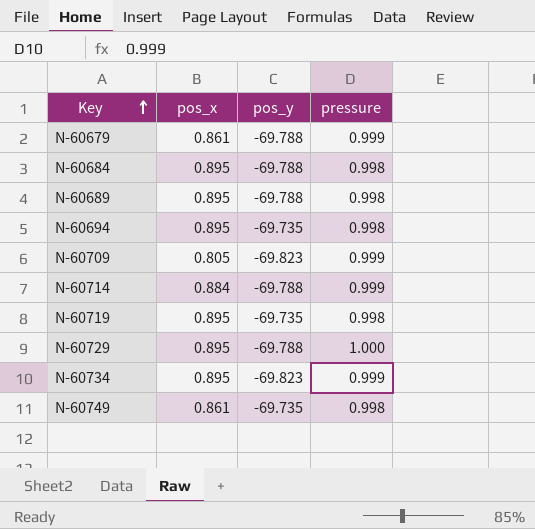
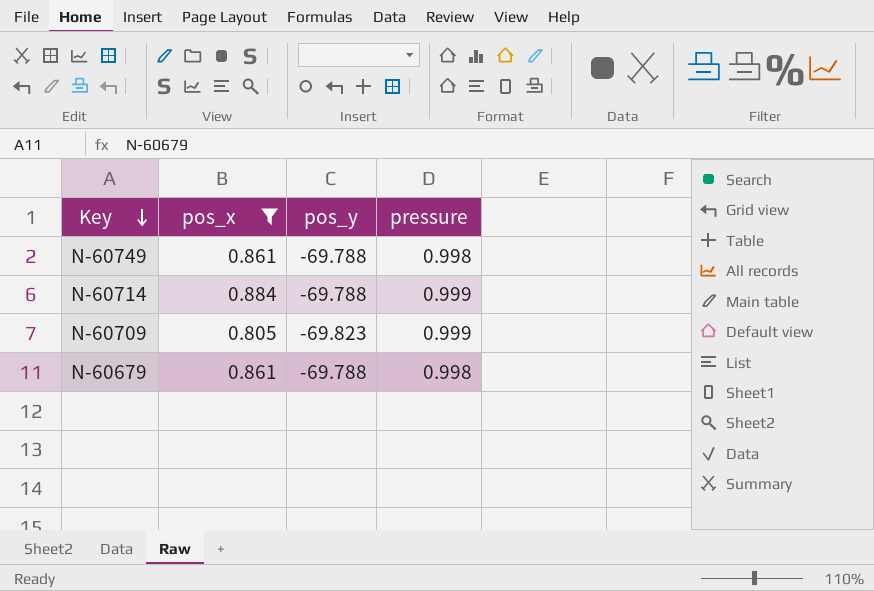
filter: none -> pos_x != 0.895
row order: Key ascending -> Key descending
N-60749 | pos_y: -69.735 -> -69.788
N-60679 | pressure: 0.999 -> 0.998

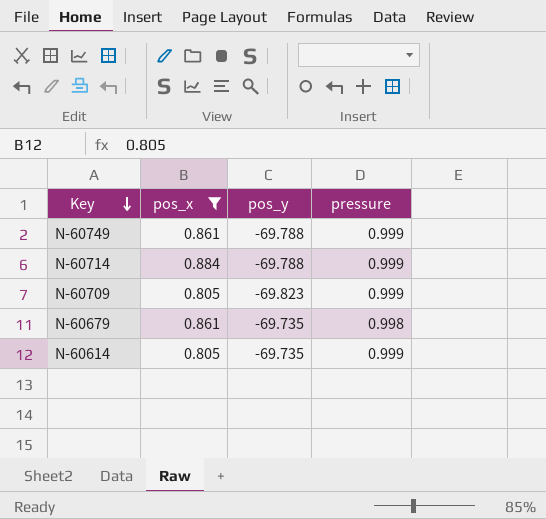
N-60749 | pressure: 0.998 -> 0.999
N-60679 | pos_y: -69.788 -> -69.735
row N-60614: none -> 0.805 | -69.735 | 0.999

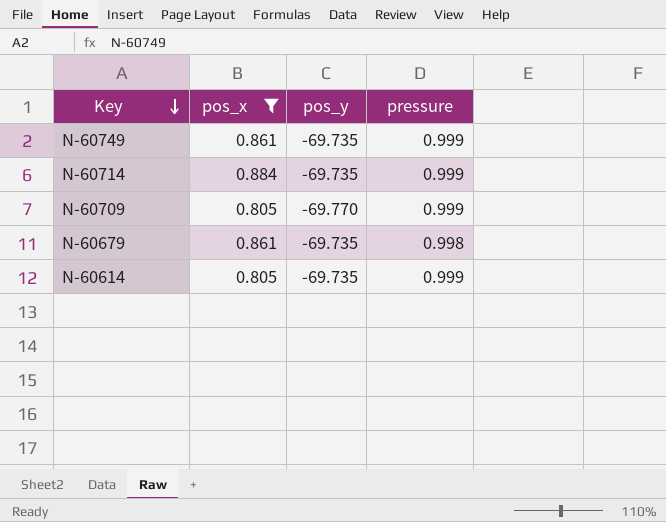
N-60749 | pos_y: -69.788 -> -69.735
N-60714 | pos_y: -69.788 -> -69.735
N-60709 | pos_y: -69.823 -> -69.770

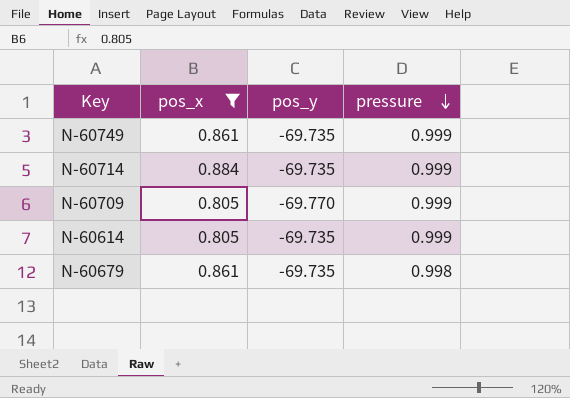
row order: Key descending -> pressure descending

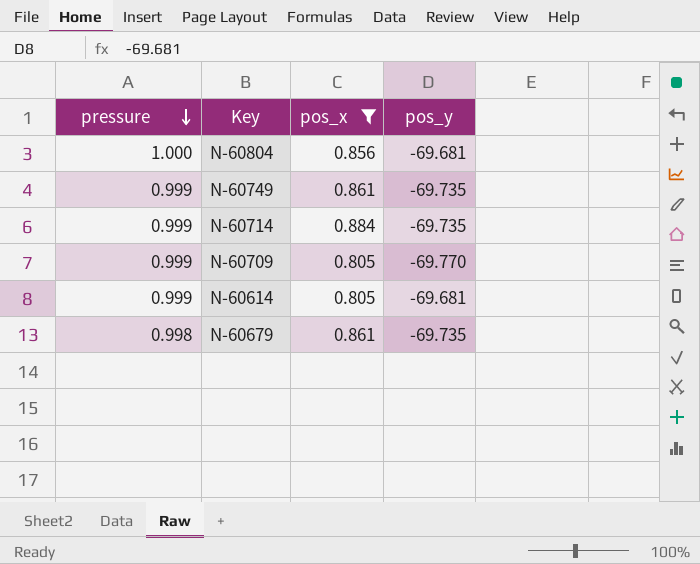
column pressure | position: 4 -> 1
row N-60804: none -> 1.000 | 0.856 | -69.681
N-60614 | pos_y: -69.735 -> -69.681

